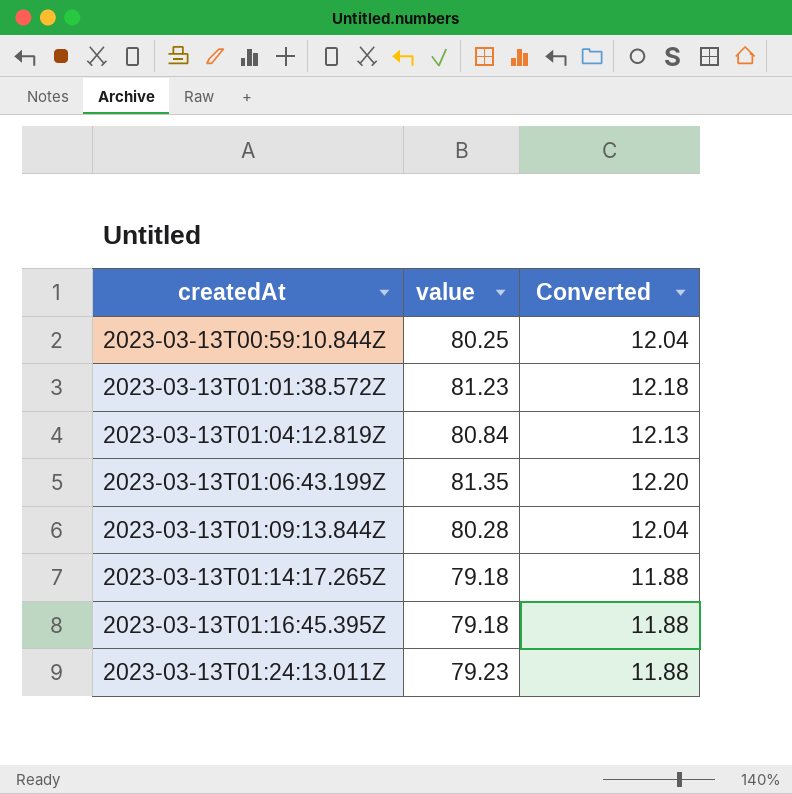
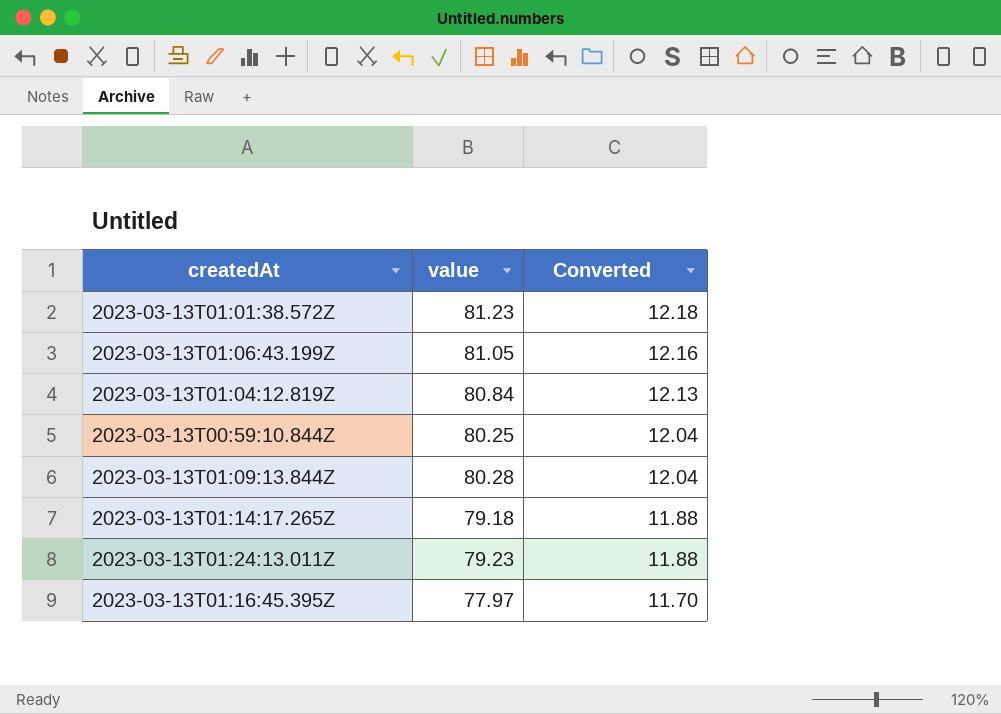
row order: createdAt ascending -> Converted descending
2023-03-13T01:06:43.199Z | value: 81.35 -> 81.05
2023-03-13T01:06:43.199Z | Converted: 12.20 -> 12.16
2023-03-13T01:16:45.395Z | value: 79.18 -> 77.97
2023-03-13T01:16:45.395Z | Converted: 11.88 -> 11.70

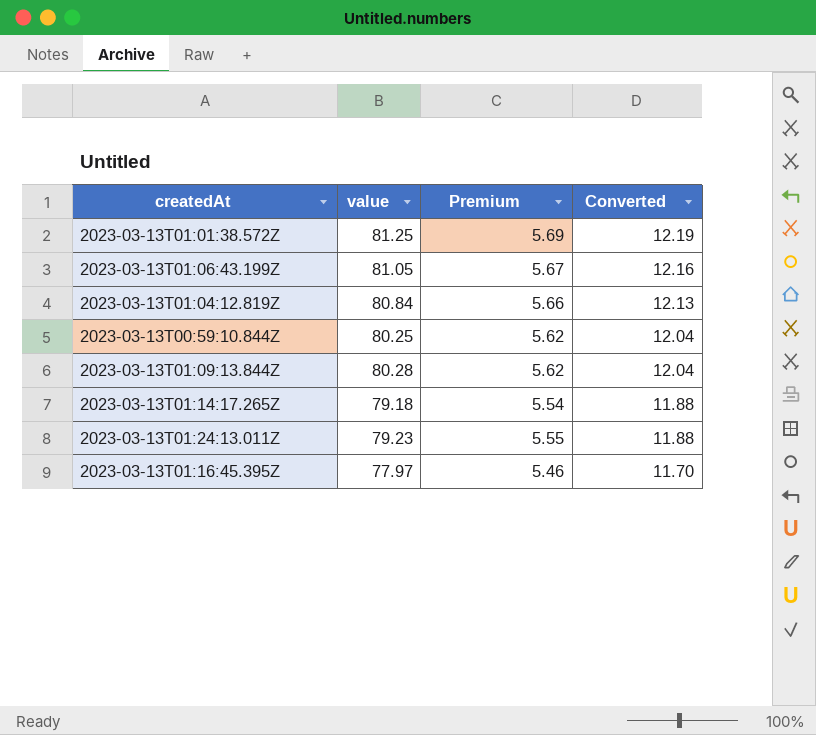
column Premium | formula: none -> [value] * 0.07
2023-03-13T01:01:38.572Z | value: 81.23 -> 81.25
2023-03-13T01:01:38.572Z | Converted: 12.18 -> 12.19

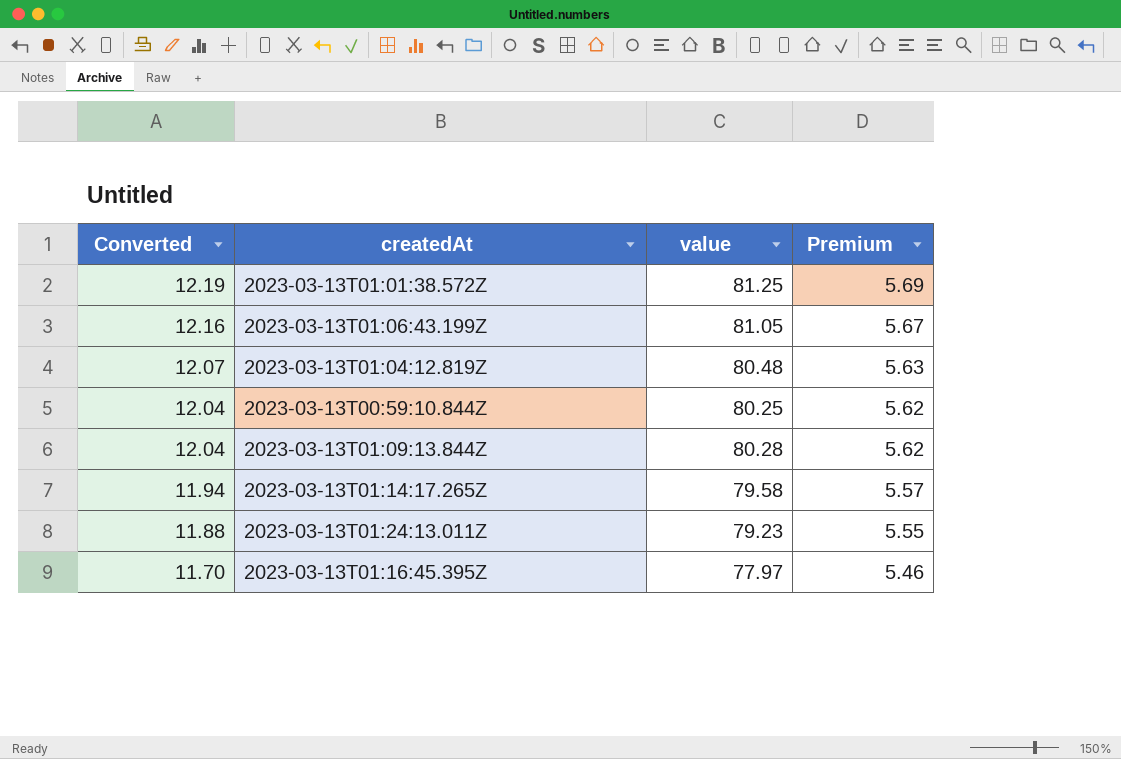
column Converted | position: 4 -> 1
2023-03-13T01:04:12.819Z | Converted: 12.13 -> 12.07
2023-03-13T01:04:12.819Z | value: 80.84 -> 80.48
2023-03-13T01:04:12.819Z | Premium: 5.66 -> 5.63
2023-03-13T01:14:17.265Z | Converted: 11.88 -> 11.94
2023-03-13T01:14:17.265Z | value: 79.18 -> 79.58
2023-03-13T01:14:17.265Z | Premium: 5.54 -> 5.57

